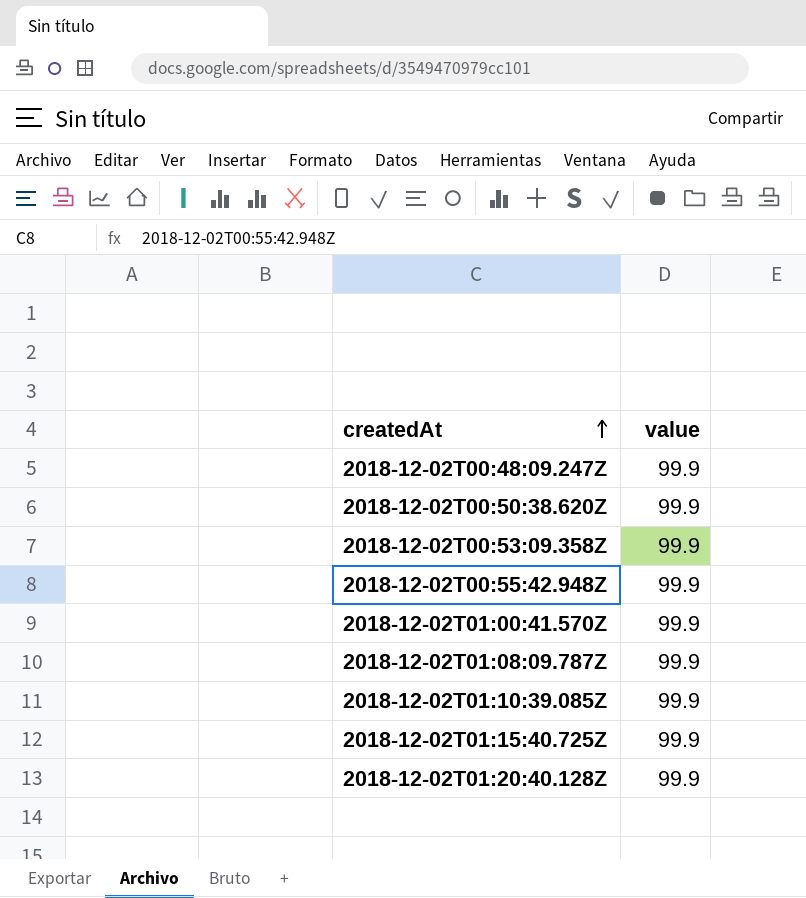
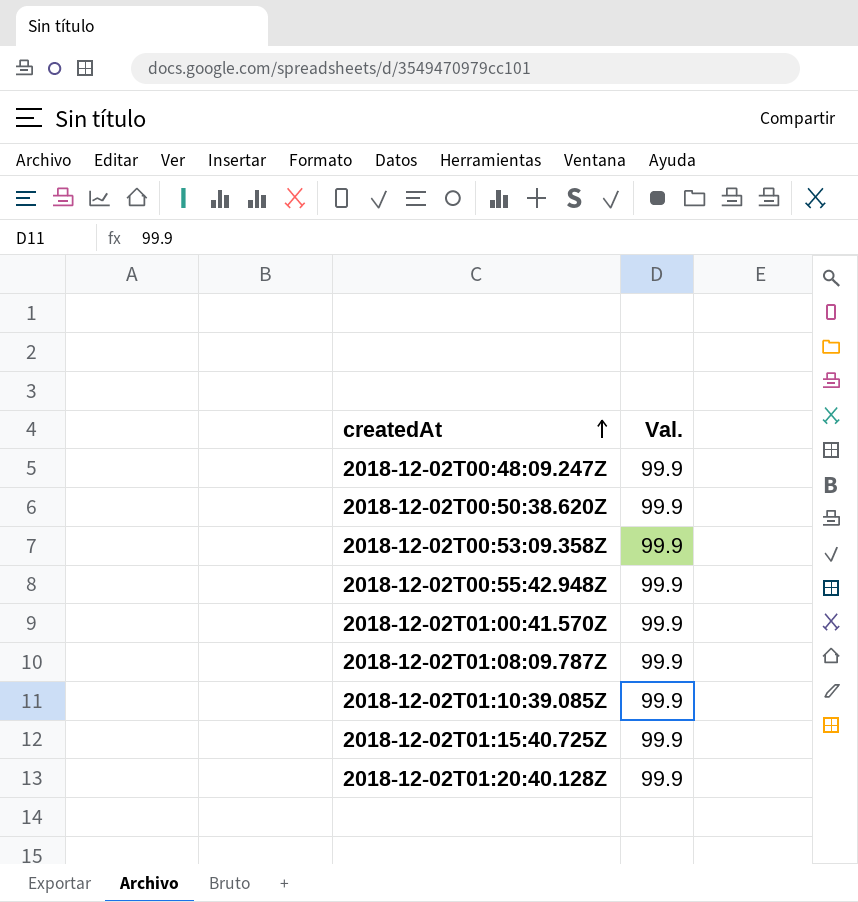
column name: value -> Val.

